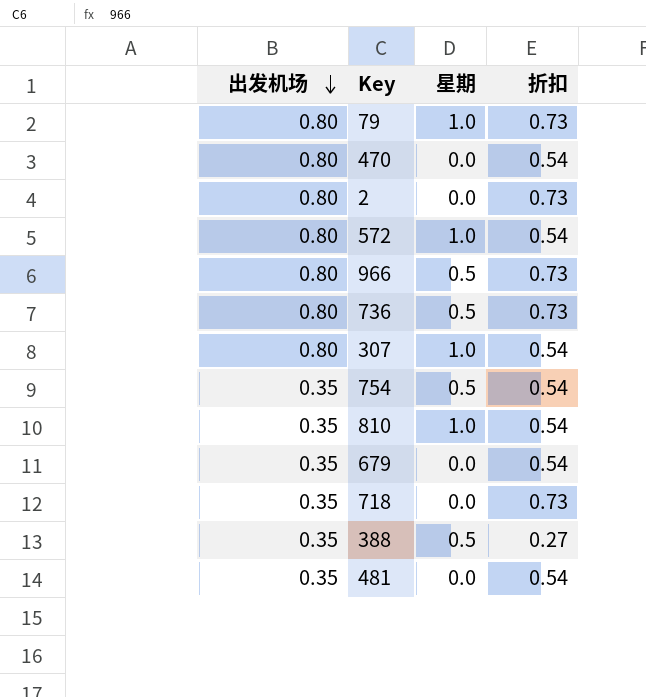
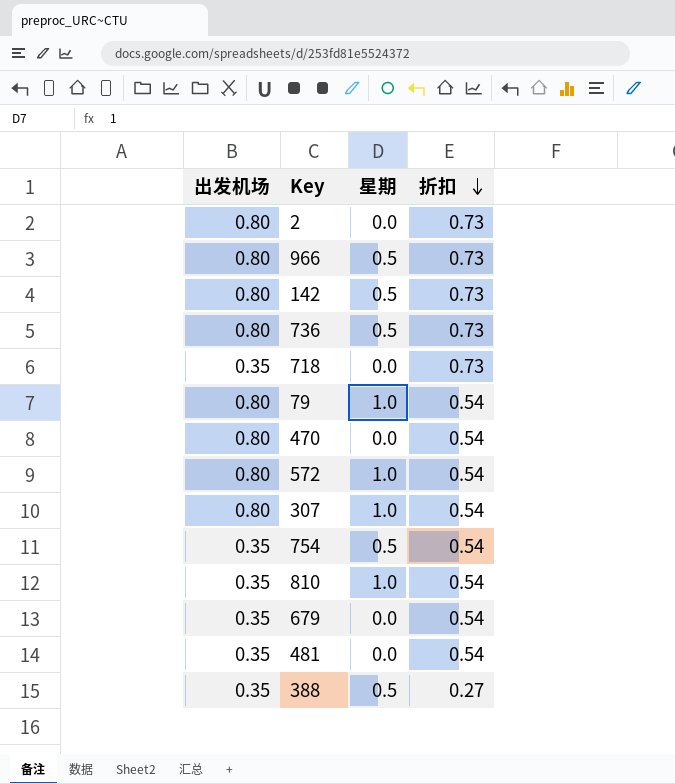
row order: 出发机场 descending -> 折扣 descending
row 142: none -> 0.80 | 0.5 | 0.73
79 | 折扣: 0.73 -> 0.54

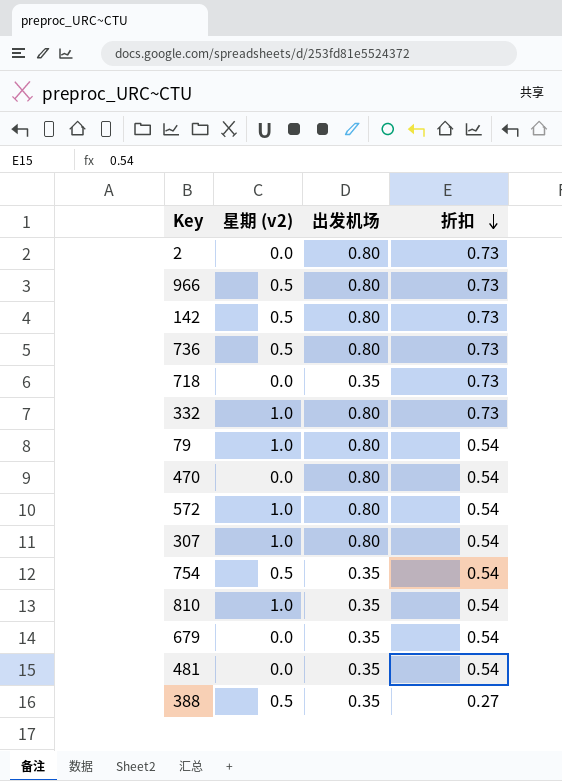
column name: 星期 -> 星期 (v2)
column 出发机场 | position: 1 -> 3
row 332: none -> 1.0 | 0.80 | 0.73

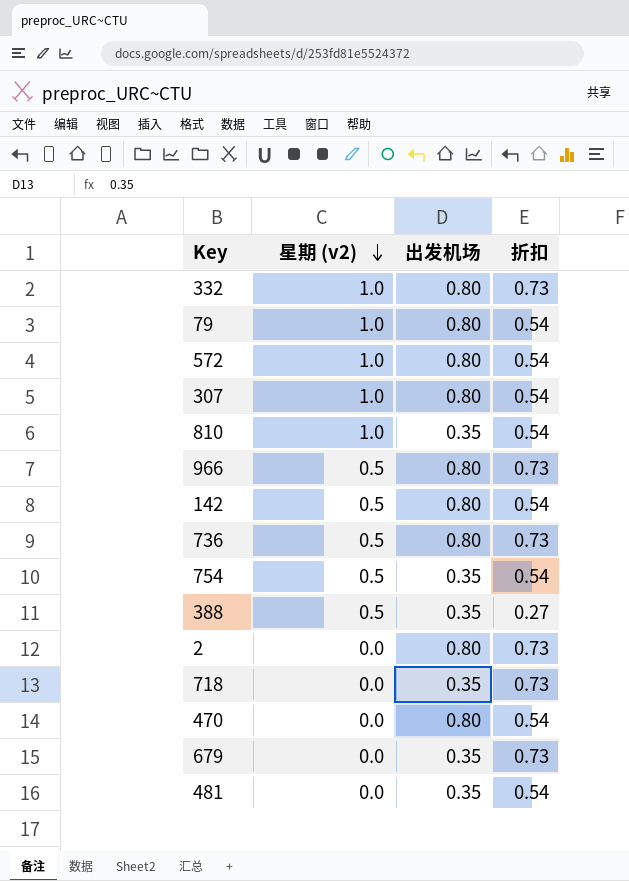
row order: 折扣 descending -> 星期 (v2) descending
142 | 折扣: 0.73 -> 0.54
679 | 折扣: 0.54 -> 0.73

